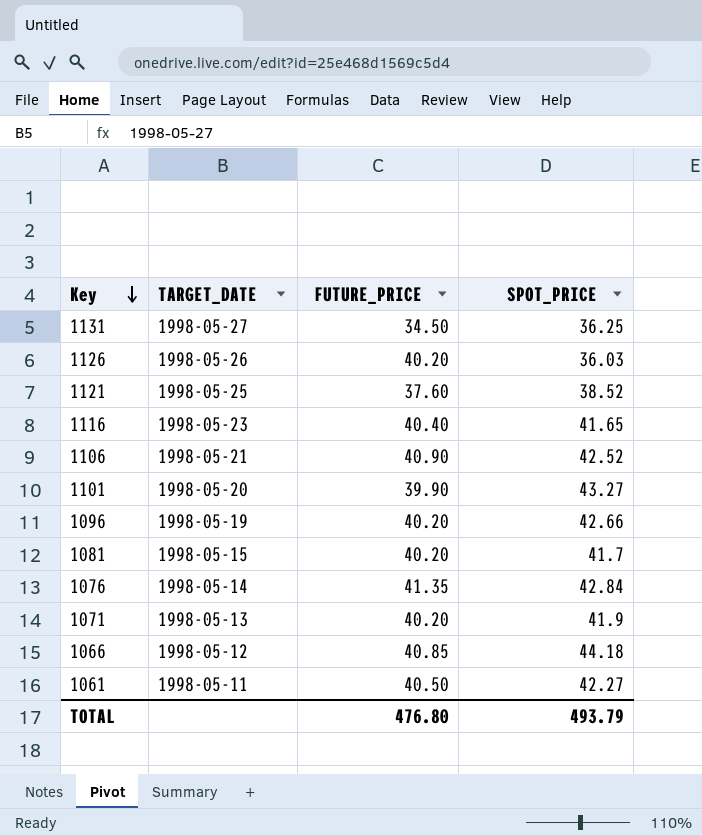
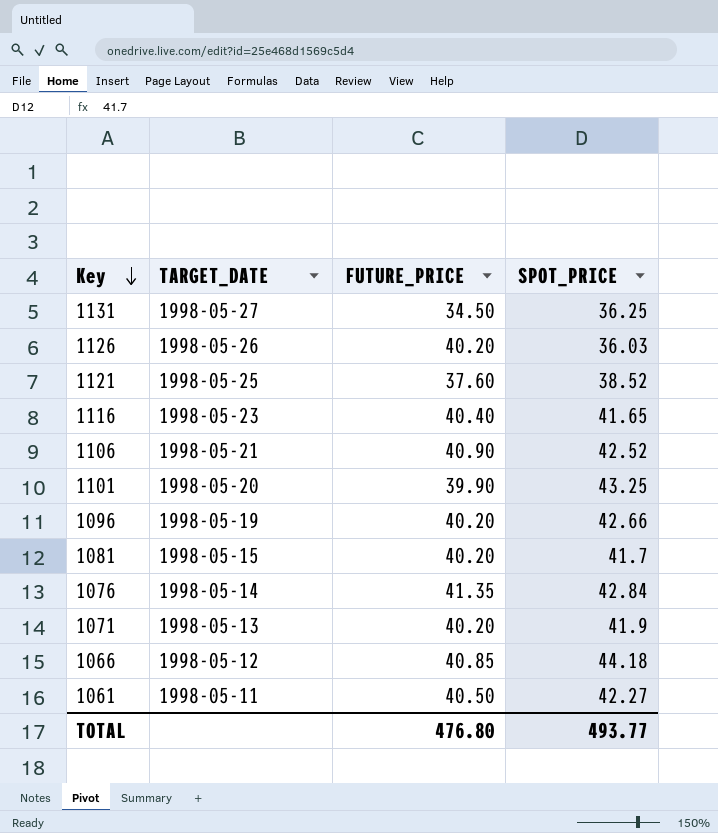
1101 | SPOT_PRICE: 43.27 -> 43.25
TOTAL | SPOT_PRICE: 493.79 -> 493.77

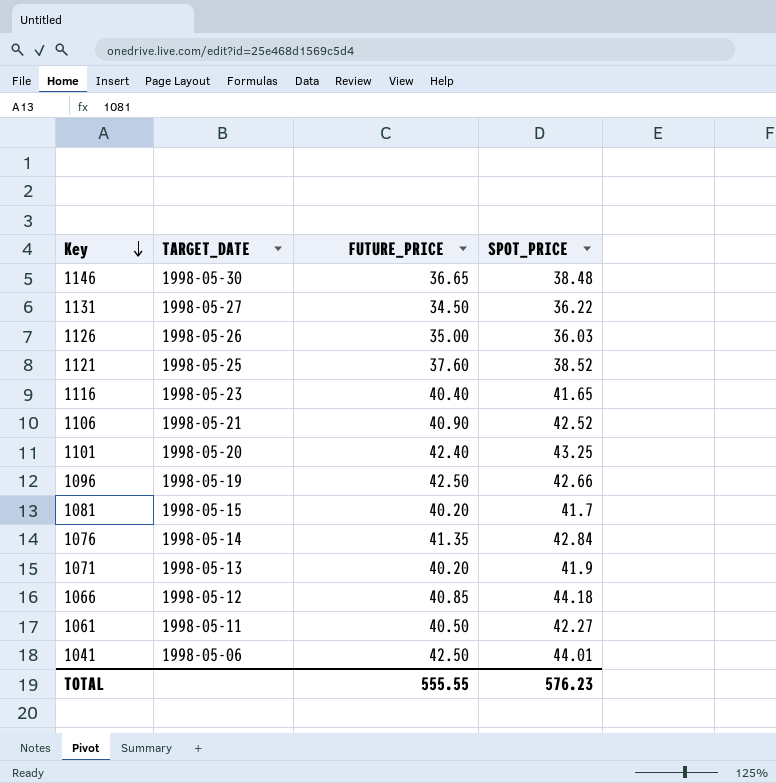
row 1146: none -> 1998-05-30 | 36.65 | 38.48
1131 | SPOT_PRICE: 36.25 -> 36.22
1126 | FUTURE_PRICE: 40.20 -> 35.00
1101 | FUTURE_PRICE: 39.90 -> 42.40
1096 | FUTURE_PRICE: 40.20 -> 42.50
row 1041: none -> 1998-05-06 | 42.50 | 44.01
TOTAL | FUTURE_PRICE: 476.80 -> 555.55
TOTAL | SPOT_PRICE: 493.77 -> 576.23

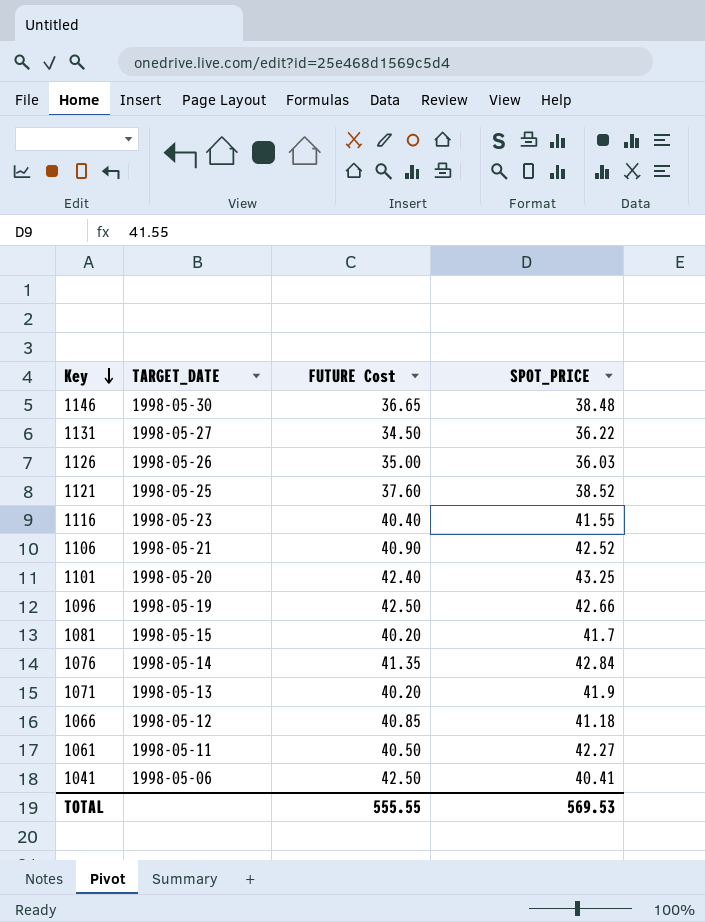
column name: FUTURE_PRICE -> FUTURE Cost
1116 | SPOT_PRICE: 41.65 -> 41.55
1066 | SPOT_PRICE: 44.18 -> 41.18
1041 | SPOT_PRICE: 44.01 -> 40.41
TOTAL | SPOT_PRICE: 576.23 -> 569.53

